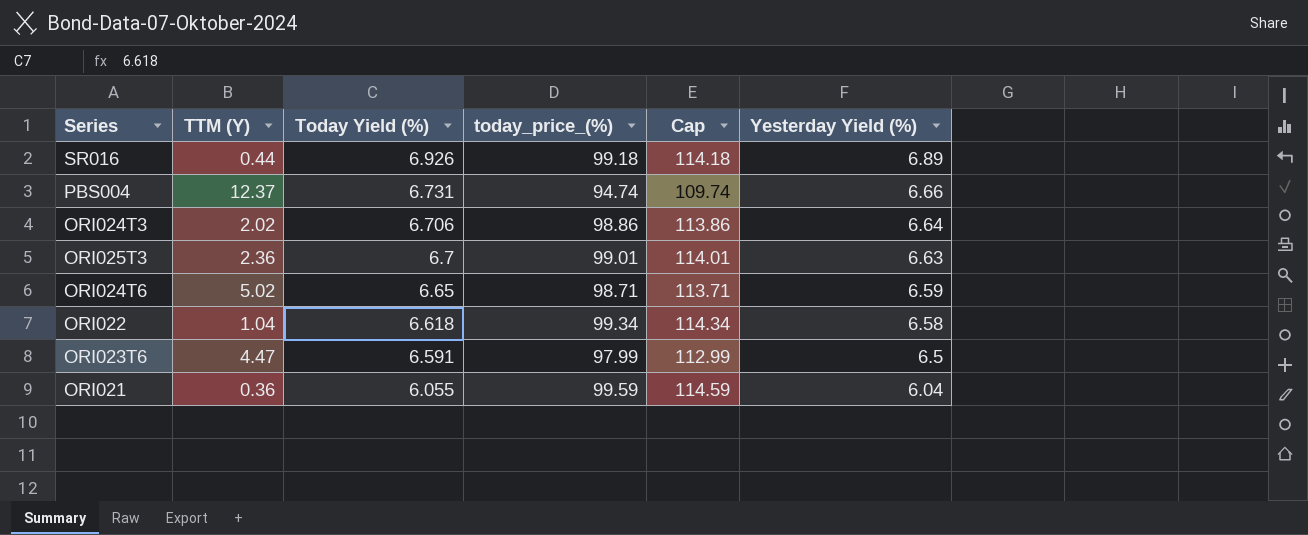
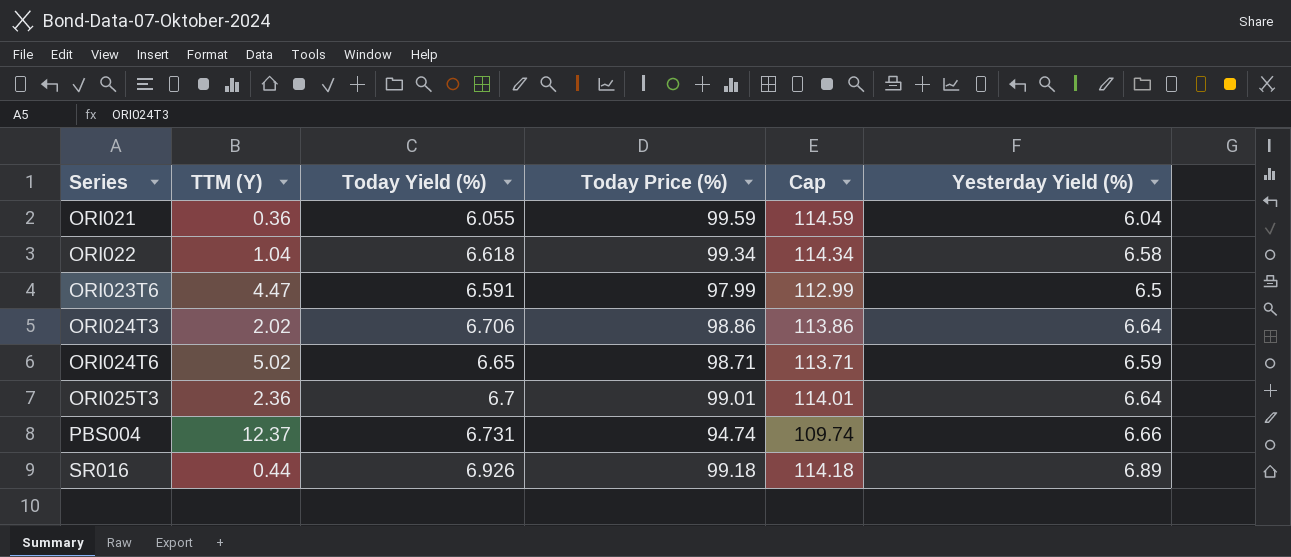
row order: Today Yield (%) descending -> Series ascending
column name: today_price_(%) -> Today Price (%)
ORI025T3 | Yesterday Yield (%): 6.63 -> 6.64

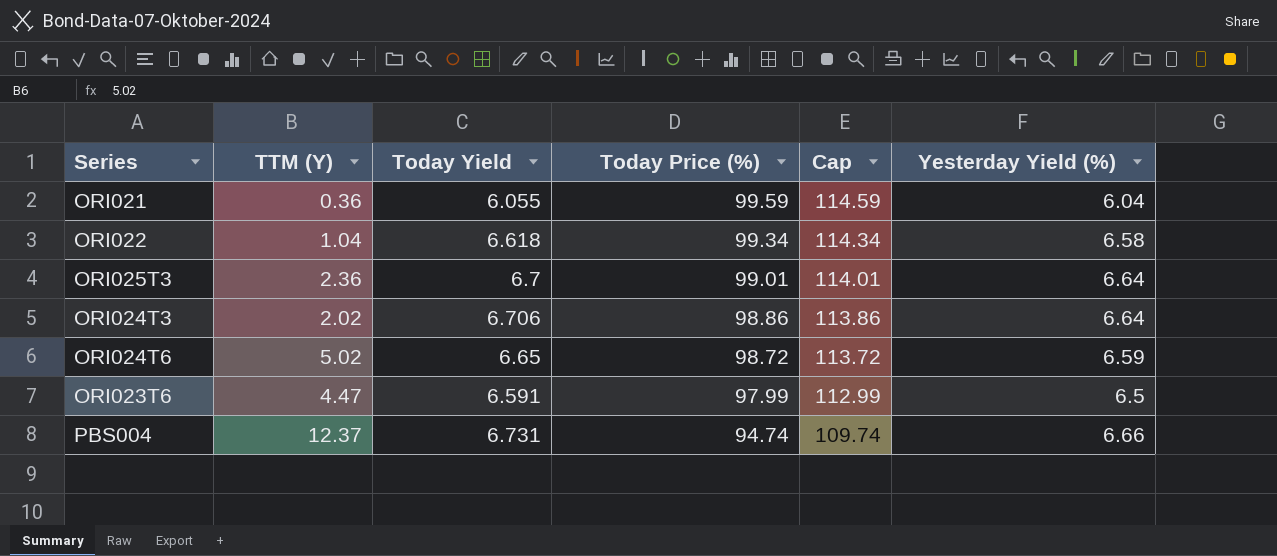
row order: Series ascending -> Today Price (%) descending
column name: Today Yield (%) -> Today Yield
row SR016: 0.44 | 6.926 | 99.18 | 114.18 | 6.89 -> none
ORI024T6 | Today Price (%): 98.71 -> 98.72
ORI024T6 | Cap: 113.71 -> 113.72

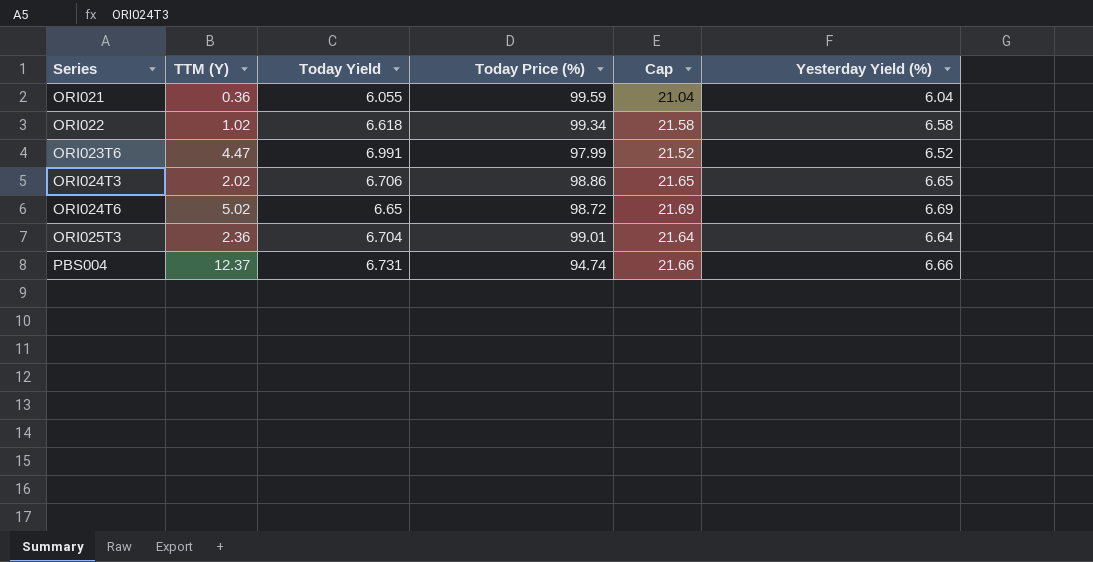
row order: Today Price (%) descending -> Series ascending
column Cap | formula: [Today Price (%)] + 15 -> [Yesterday Yield (%)] + 15
ORI022 | TTM (Y): 1.04 -> 1.02
ORI023T6 | Today Yield: 6.591 -> 6.991
ORI023T6 | Yesterday Yield (%): 6.5 -> 6.52
ORI024T3 | Yesterday Yield (%): 6.64 -> 6.65
ORI024T6 | Yesterday Yield (%): 6.59 -> 6.69
ORI025T3 | Today Yield: 6.7 -> 6.704

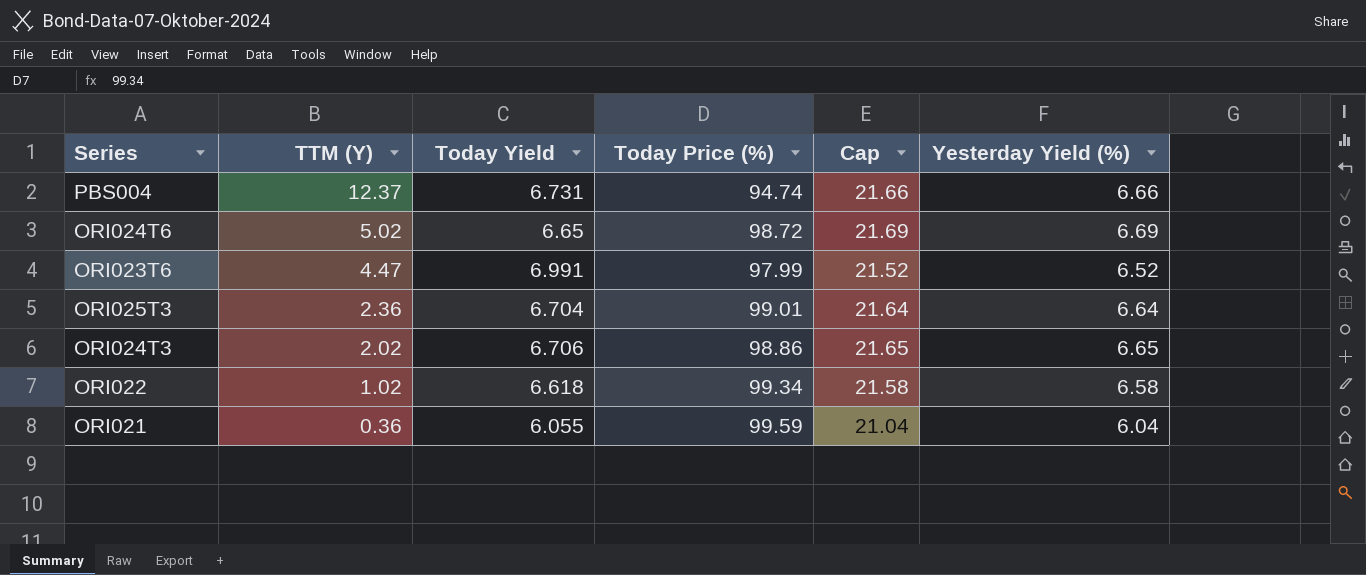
row order: Series ascending -> TTM (Y) descending

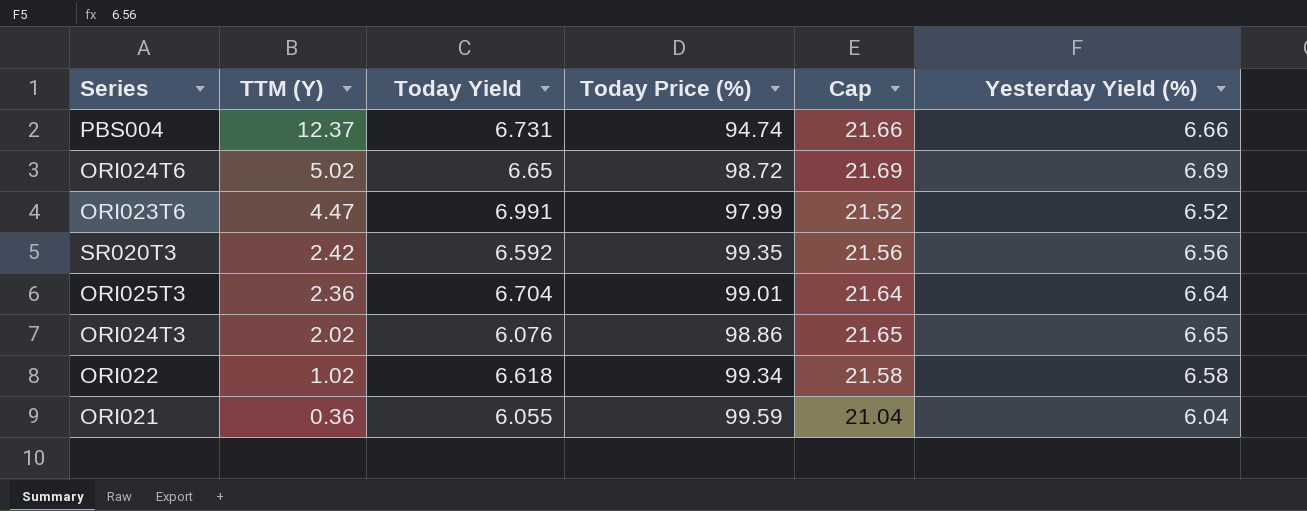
row SR020T3: none -> 2.42 | 6.592 | 99.35 | 21.56 | 6.56
ORI024T3 | Today Yield: 6.706 -> 6.076

